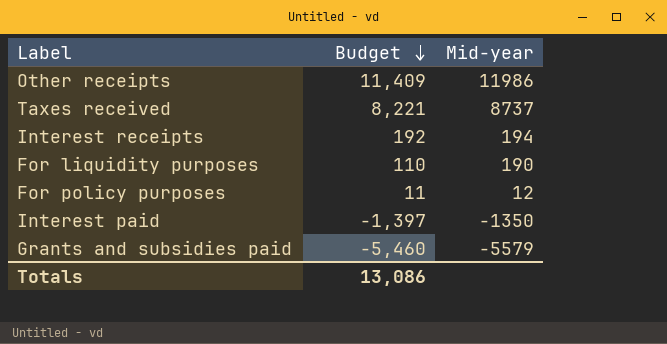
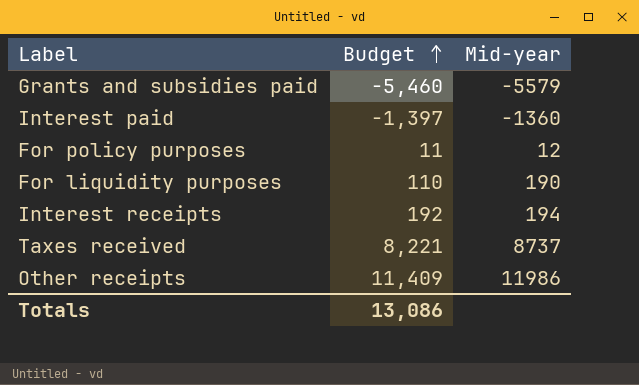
row order: Budget descending -> Budget ascending
Interest paid | Mid-year: -1350 -> -1360

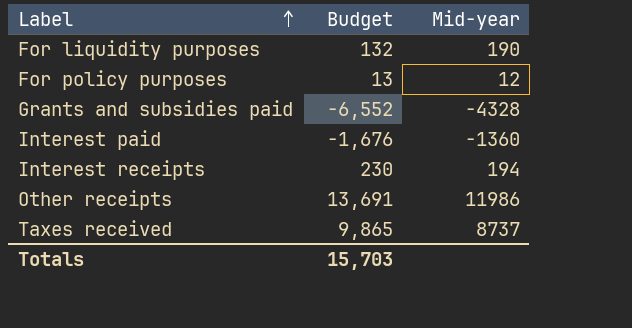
row order: Budget ascending -> Label ascending
For liquidity purposes | Budget: 110 -> 132
For policy purposes | Budget: 11 -> 13
Grants and subsidies paid | Budget: -5,460 -> -6,552
Grants and subsidies paid | Mid-year: -5579 -> -4328
Interest paid | Budget: -1,397 -> -1,676
Interest receipts | Budget: 192 -> 230
Other receipts | Budget: 11,409 -> 13,691
Taxes received | Budget: 8,221 -> 9,865
Totals | Budget: 13,086 -> 15,703

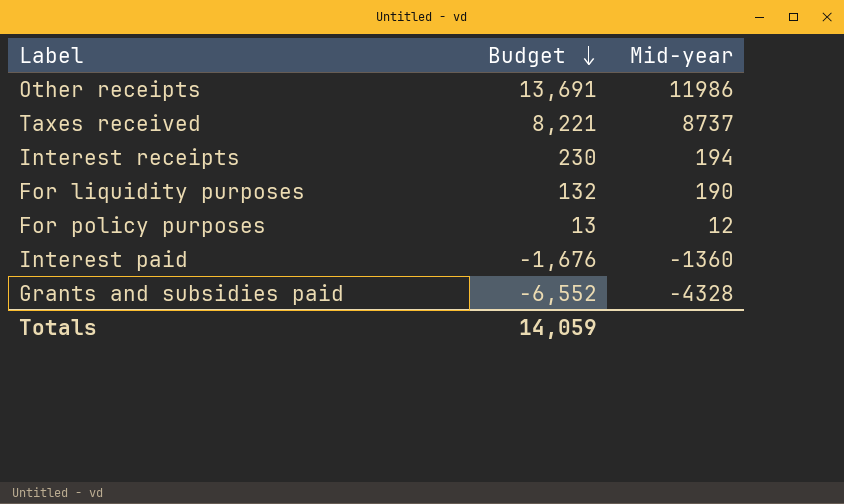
row order: Label ascending -> Budget descending
Taxes received | Budget: 9,865 -> 8,221
Totals | Budget: 15,703 -> 14,059

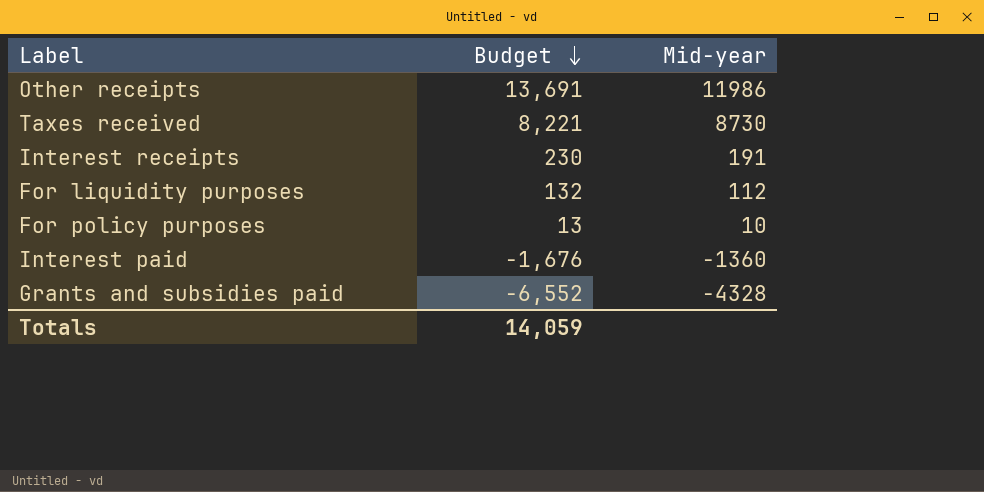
Taxes received | Mid-year: 8737 -> 8730
Interest receipts | Mid-year: 194 -> 191
For liquidity purposes | Mid-year: 190 -> 112
For policy purposes | Mid-year: 12 -> 10

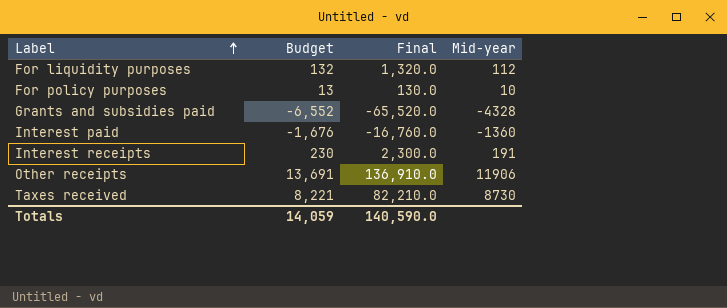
row order: Budget descending -> Label ascending
column Final | formula: none -> [Budget] * 10
Other receipts | Mid-year: 11986 -> 11906

